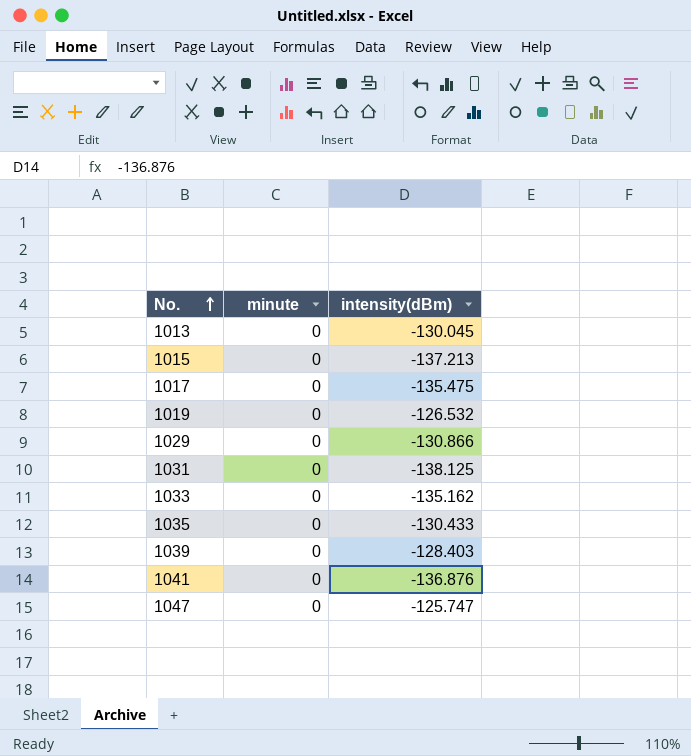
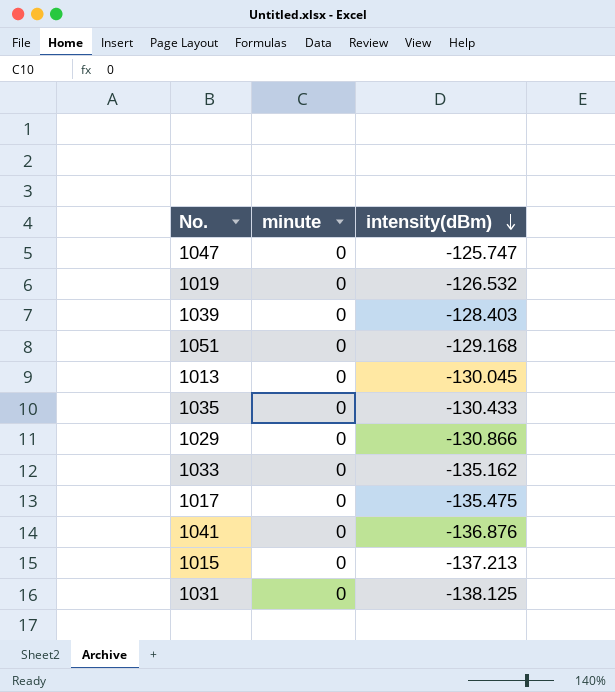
row order: No. ascending -> intensity(dBm) descending
row 1051: none -> 0 | -129.168

